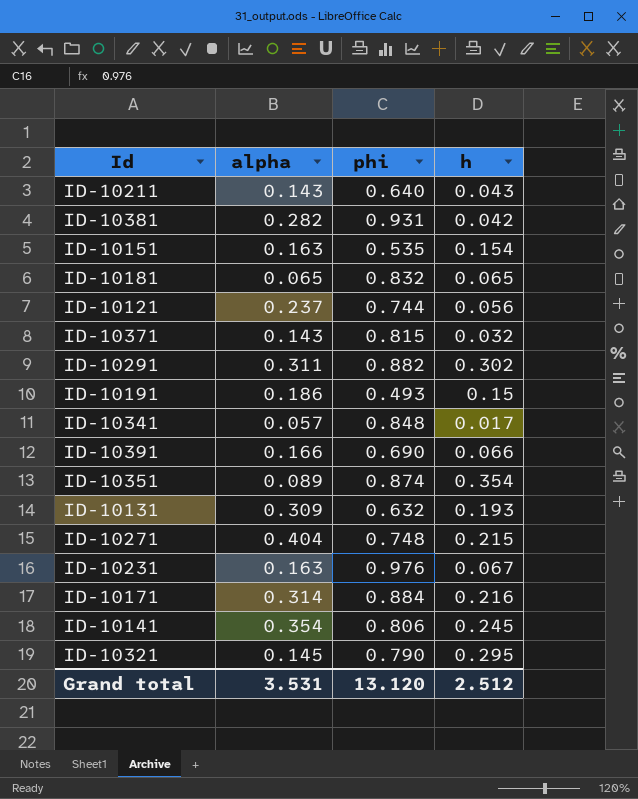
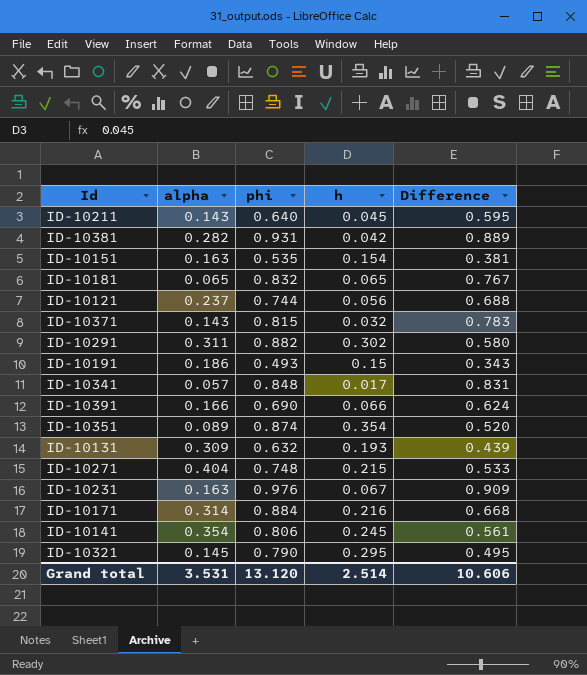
column Difference | formula: none -> [phi] - [h]
ID-10211 | h: 0.043 -> 0.045
Grand total | h: 2.512 -> 2.514

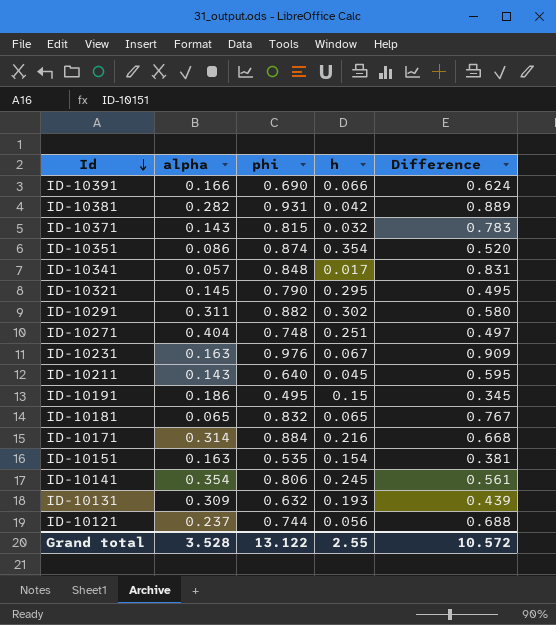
row order: none -> Id descending
ID-10351 | alpha: 0.089 -> 0.086
ID-10271 | h: 0.215 -> 0.251
ID-10271 | Difference: 0.533 -> 0.497
ID-10191 | phi: 0.493 -> 0.495
ID-10191 | Difference: 0.343 -> 0.345
Grand total | alpha: 3.531 -> 3.528
Grand total | phi: 13.120 -> 13.122
Grand total | h: 2.514 -> 2.55
Grand total | Difference: 10.606 -> 10.572

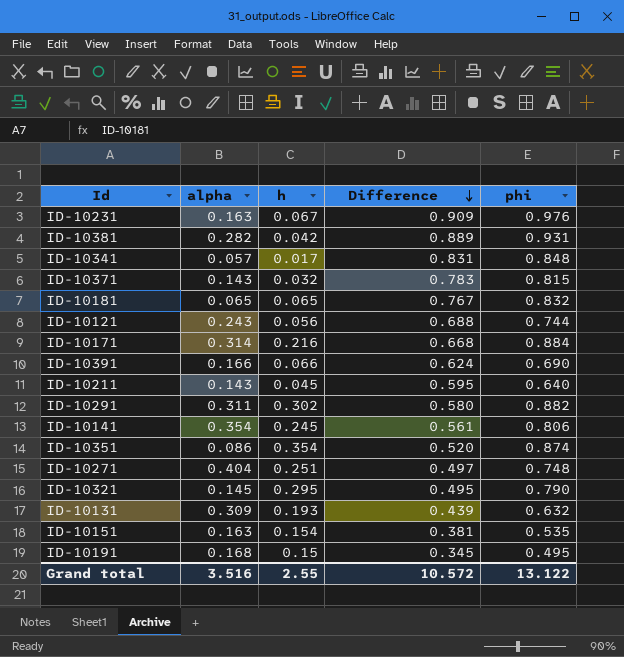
row order: Id descending -> Difference descending
column phi | position: 3 -> 5
ID-10121 | alpha: 0.237 -> 0.243
ID-10191 | alpha: 0.186 -> 0.168
Grand total | alpha: 3.528 -> 3.516

